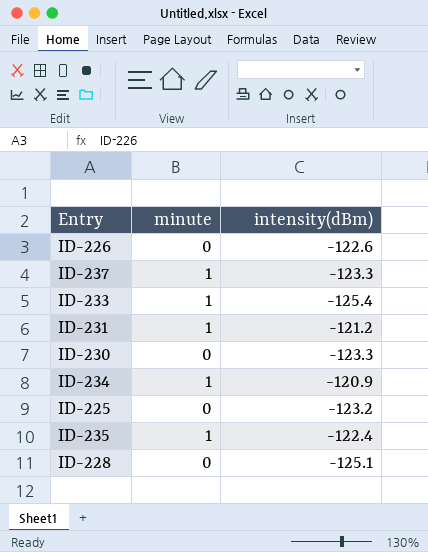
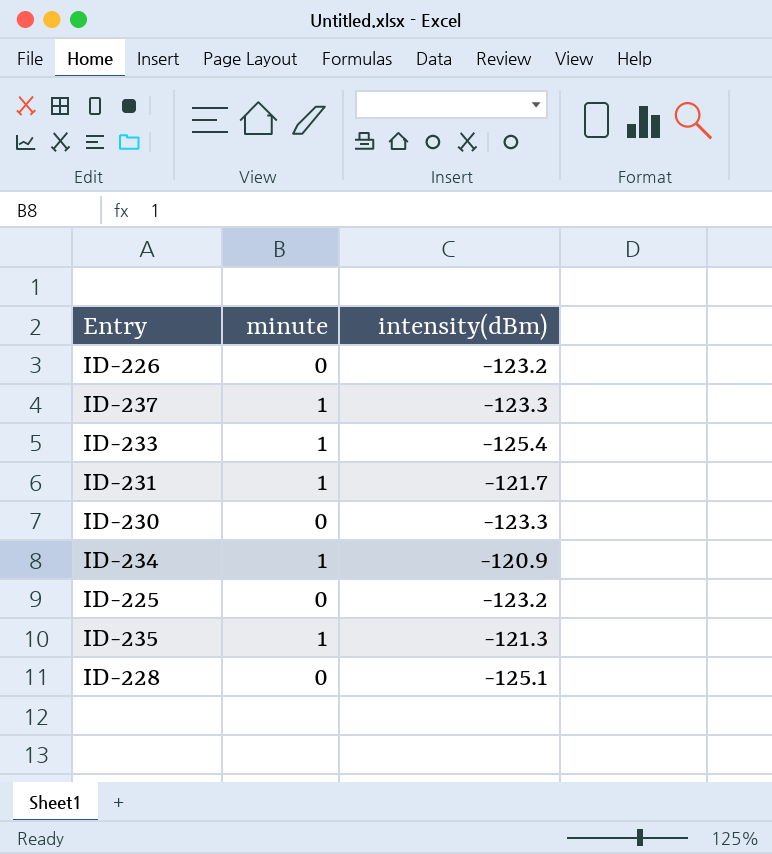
ID-226 | intensity(dBm): -122.6 -> -123.2
ID-231 | intensity(dBm): -121.2 -> -121.7
ID-235 | intensity(dBm): -122.4 -> -121.3

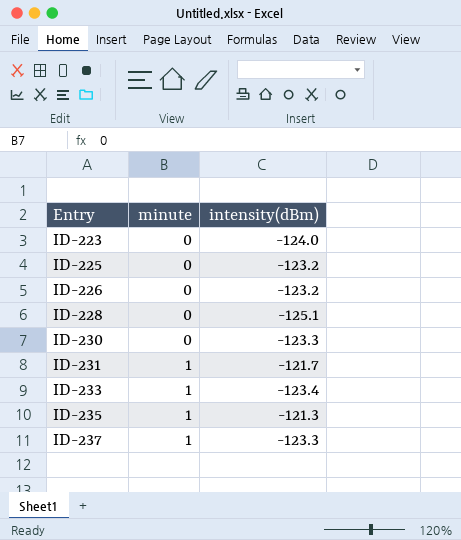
row order: none -> Entry ascending
row ID-234: 1 | -120.9 -> none
row ID-223: none -> 0 | -124.0
ID-233 | intensity(dBm): -125.4 -> -123.4

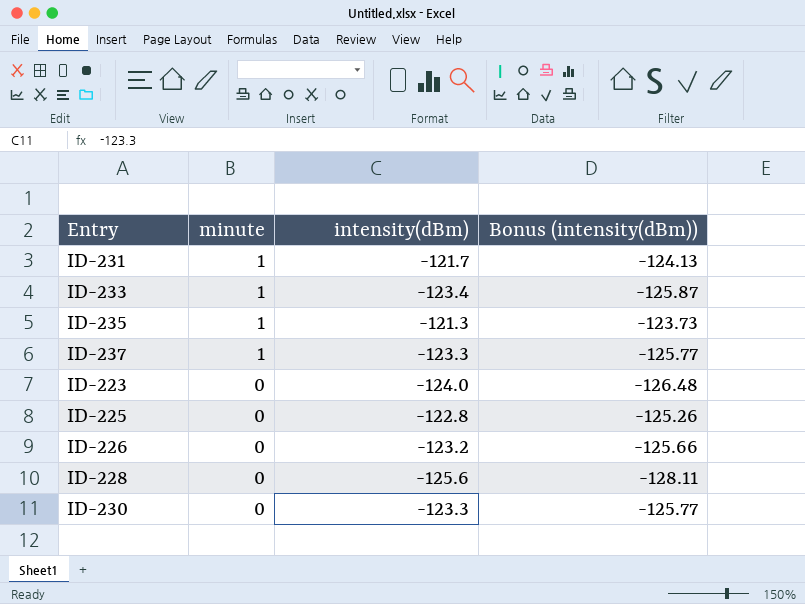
row order: Entry ascending -> minute descending
column Bonus (intensity(dBm)) | formula: none -> [intensity(dBm)] * 1.02
ID-225 | intensity(dBm): -123.2 -> -122.8
ID-228 | intensity(dBm): -125.1 -> -125.6

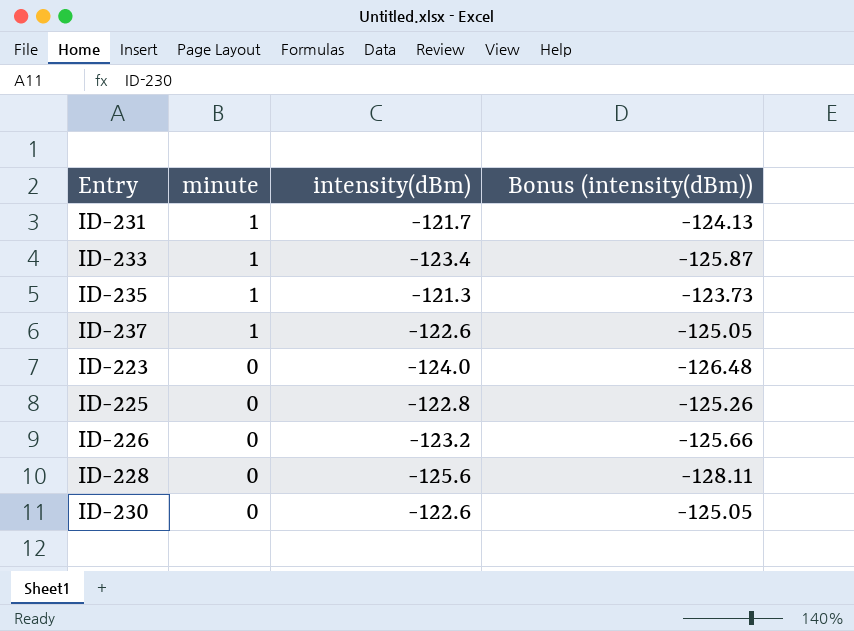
ID-237 | intensity(dBm): -123.3 -> -122.6
ID-237 | Bonus (intensity(dBm)): -125.77 -> -125.05
ID-230 | intensity(dBm): -123.3 -> -122.6
ID-230 | Bonus (intensity(dBm)): -125.77 -> -125.05

